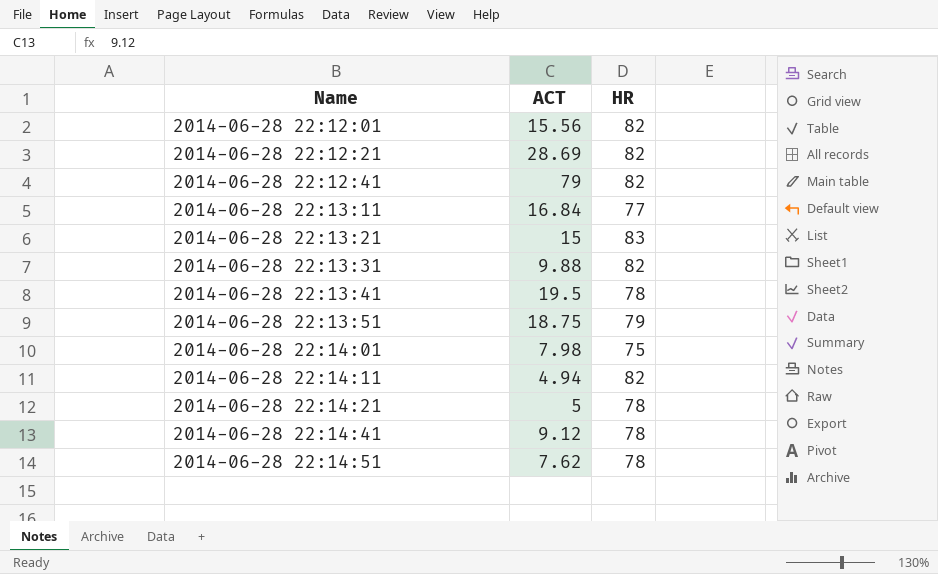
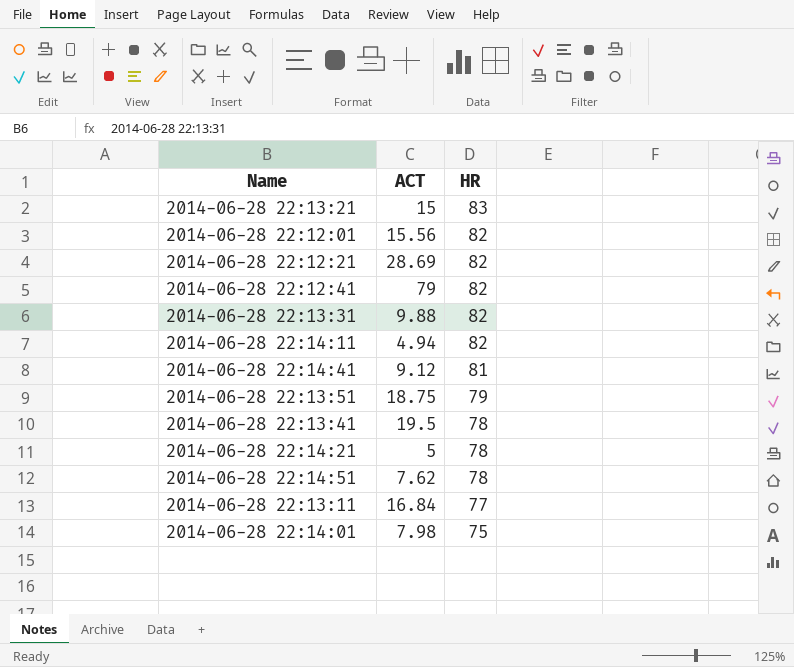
row order: Name ascending -> HR descending
2014-06-28 22:14:41 | HR: 78 -> 81

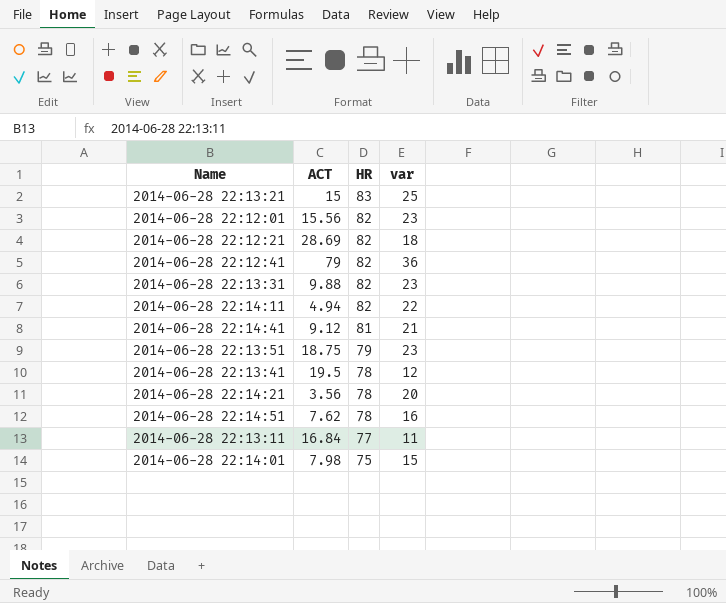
column var | position: none -> 4
2014-06-28 22:14:21 | ACT: 5 -> 3.56

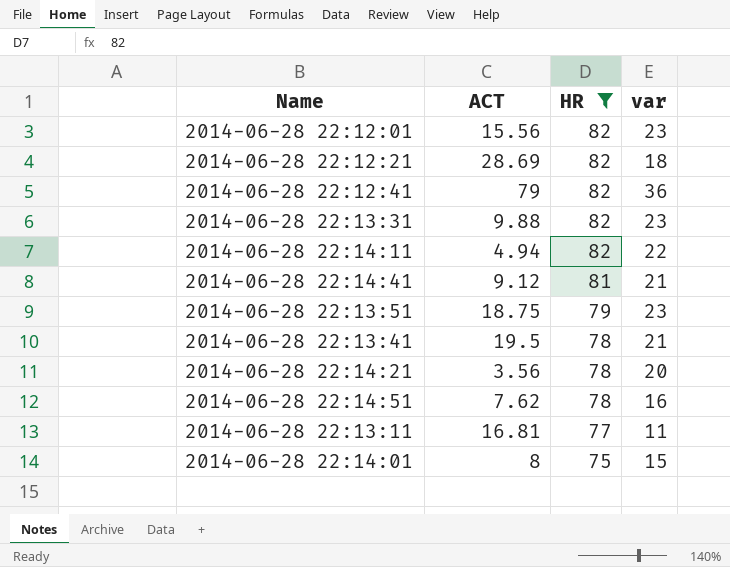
filter: none -> HR != 83
2014-06-28 22:13:41 | var: 12 -> 21
2014-06-28 22:13:11 | ACT: 16.84 -> 16.81
2014-06-28 22:14:01 | ACT: 7.98 -> 8

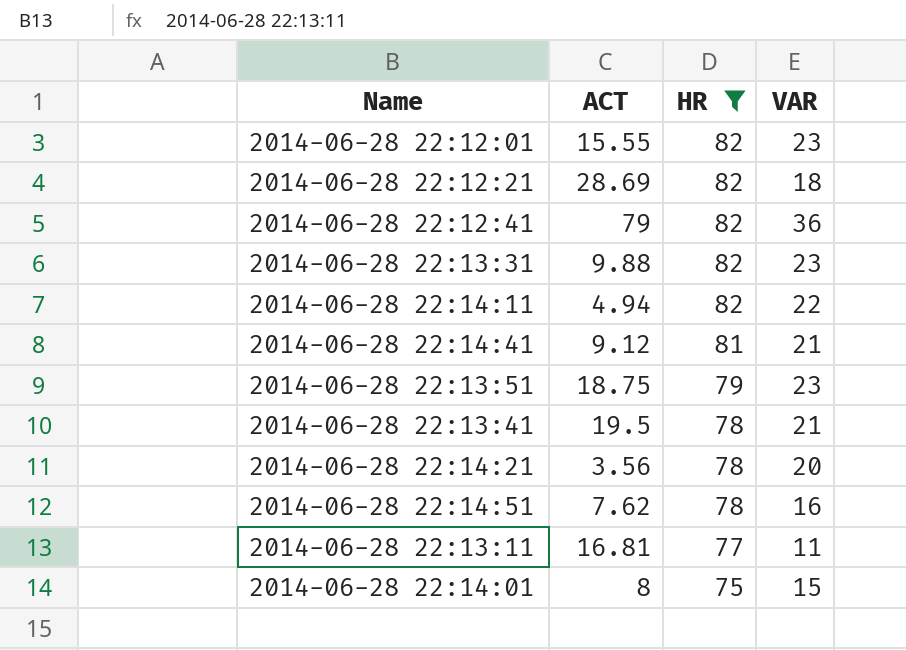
column name: var -> VAR
2014-06-28 22:12:01 | ACT: 15.56 -> 15.55

